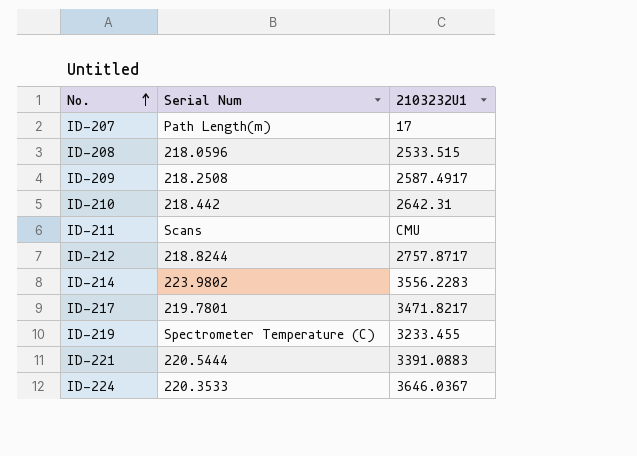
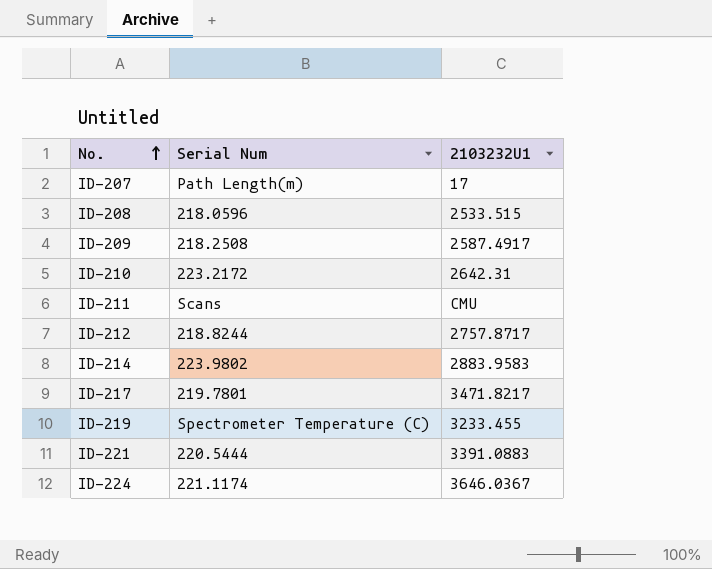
ID-210 | Serial Num: 218.442 -> 223.2172
ID-214 | 2103232U1: 3556.2283 -> 2883.9583
ID-224 | Serial Num: 220.3533 -> 221.1174

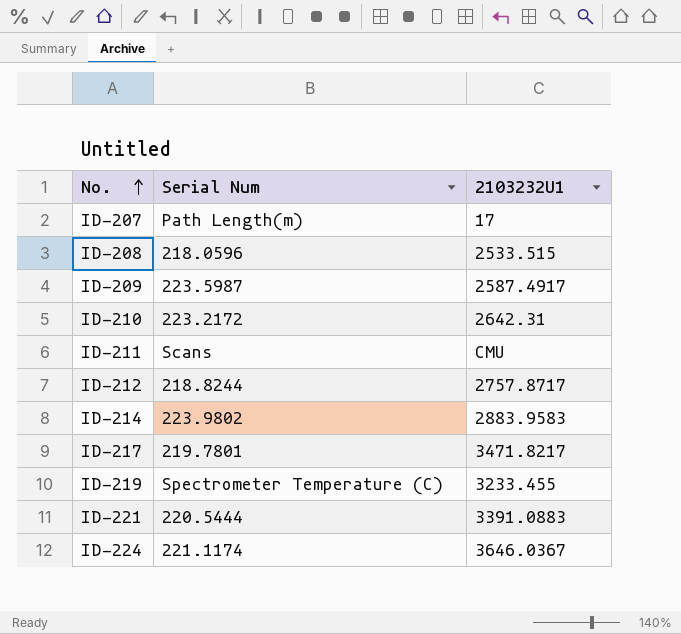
ID-209 | Serial Num: 218.2508 -> 223.5987

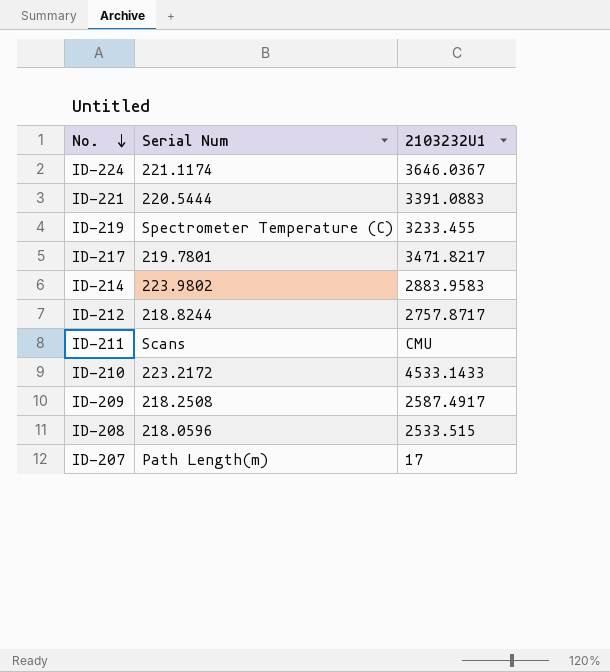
row order: No. ascending -> No. descending
ID-210 | 2103232U1: 2642.31 -> 4533.1433
ID-209 | Serial Num: 223.5987 -> 218.2508

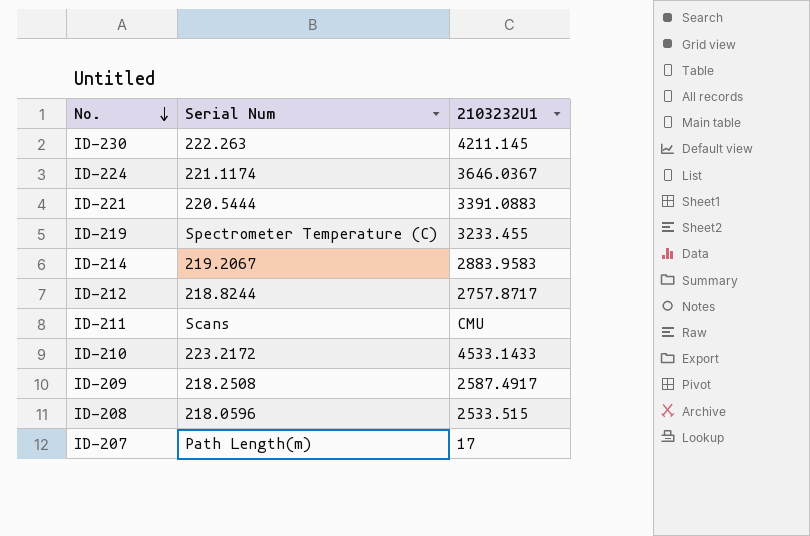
row ID-217: 219.7801 | 3471.8217 -> none
row ID-230: none -> 222.263 | 4211.145
ID-214 | Serial Num: 223.9802 -> 219.2067

